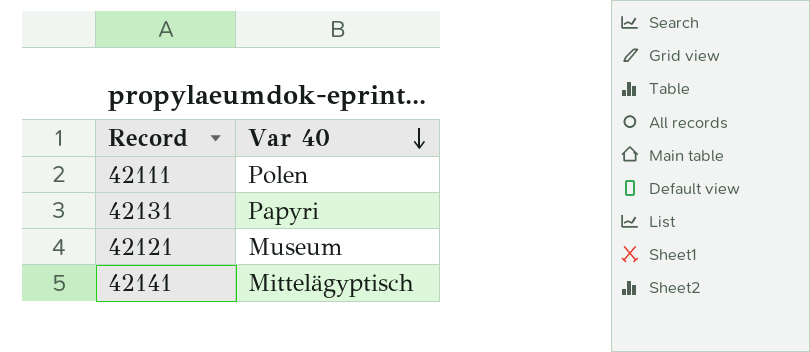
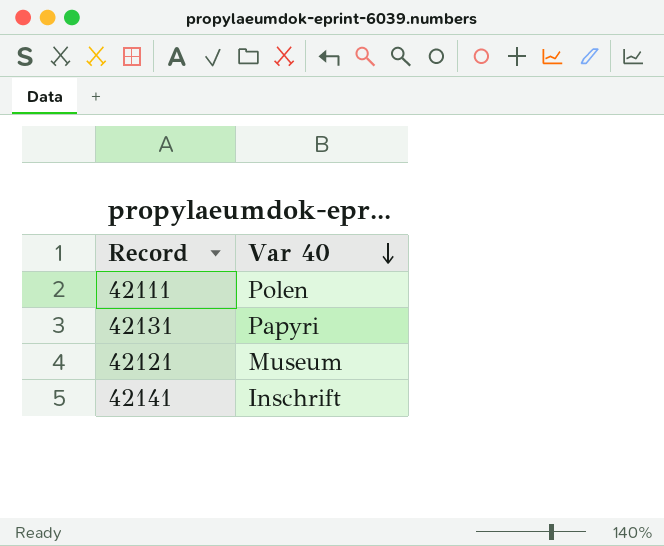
42141 | Var 40: Mittelägyptisch -> Inschrift

